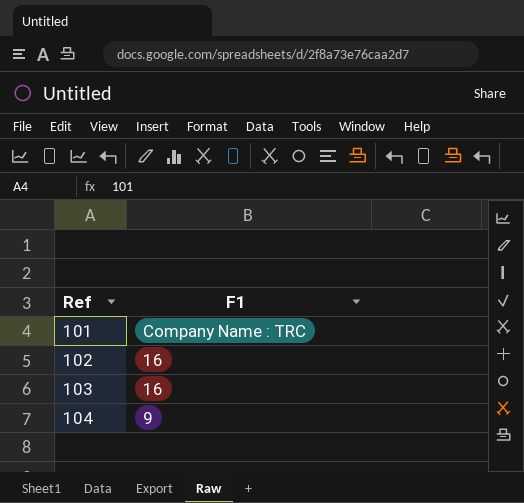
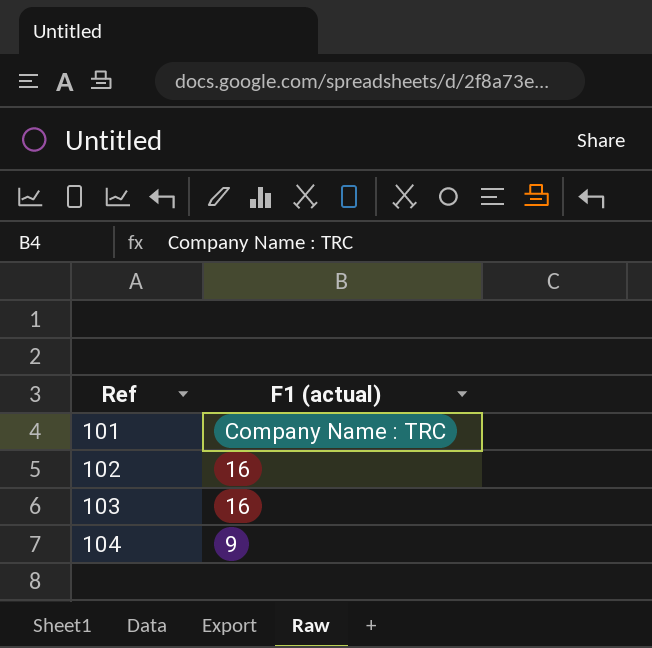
column name: F1 -> F1 (actual)

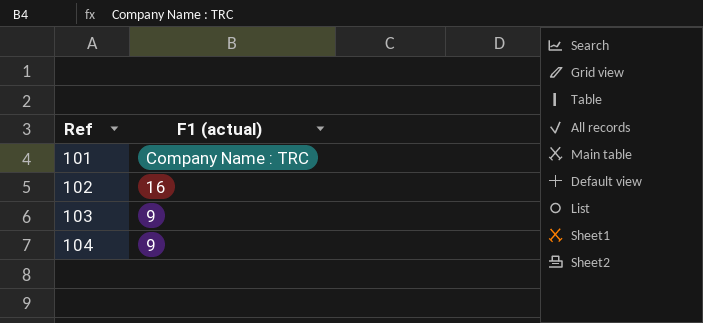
103 | F1 (actual): 16 -> 9

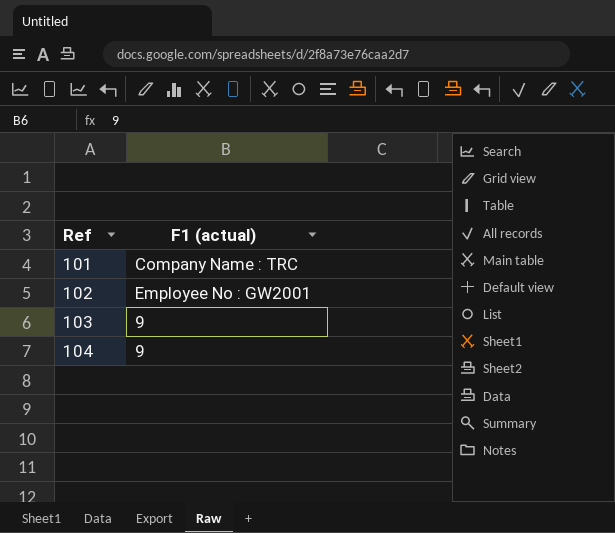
102 | F1 (actual): 16 -> Employee No : GW2001

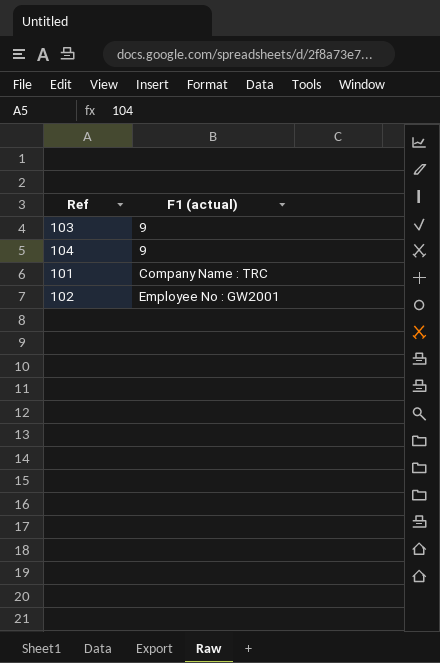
row order: Ref ascending -> F1 (actual) ascending

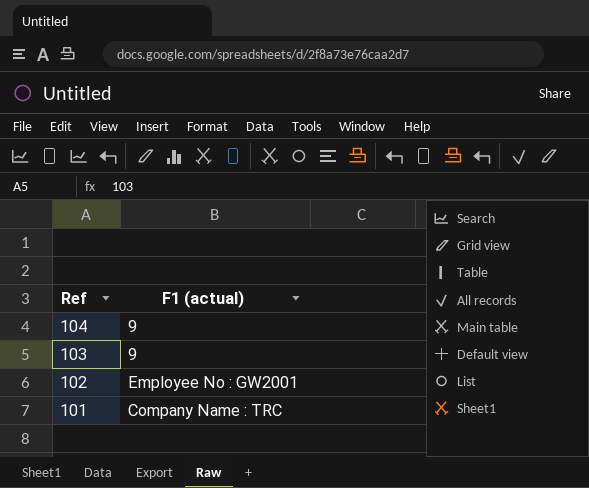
row order: F1 (actual) ascending -> Ref descending

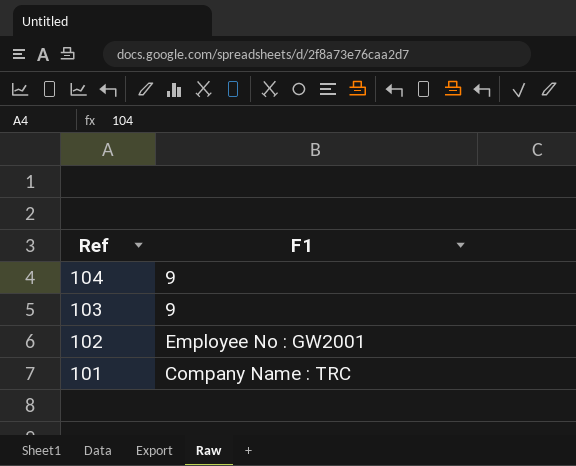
column name: F1 (actual) -> F1

